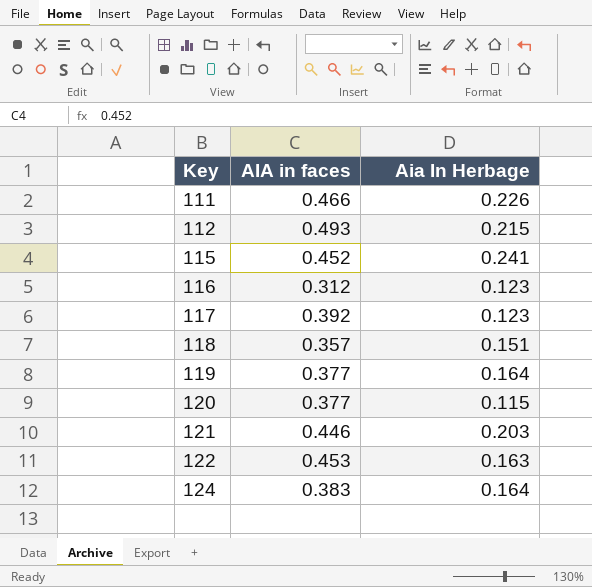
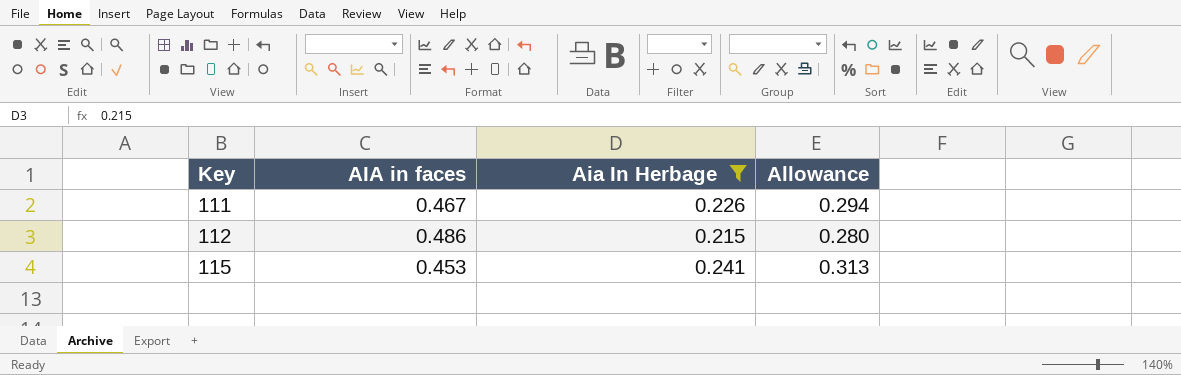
filter: none -> Aia In Herbage >= 0.215
column Allowance | formula: none -> [Aia In Herbage] * 1.3
111 | AIA in faces: 0.466 -> 0.467
112 | AIA in faces: 0.493 -> 0.486
115 | AIA in faces: 0.452 -> 0.453

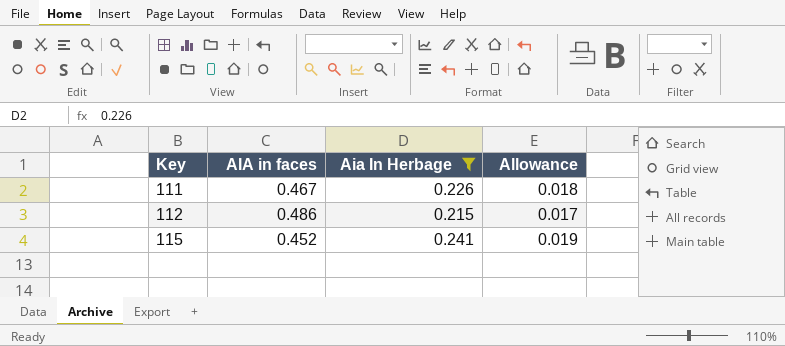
column Allowance | formula: [Aia In Herbage] * 1.3 -> [Aia In Herbage] * 0.08
115 | AIA in faces: 0.453 -> 0.452

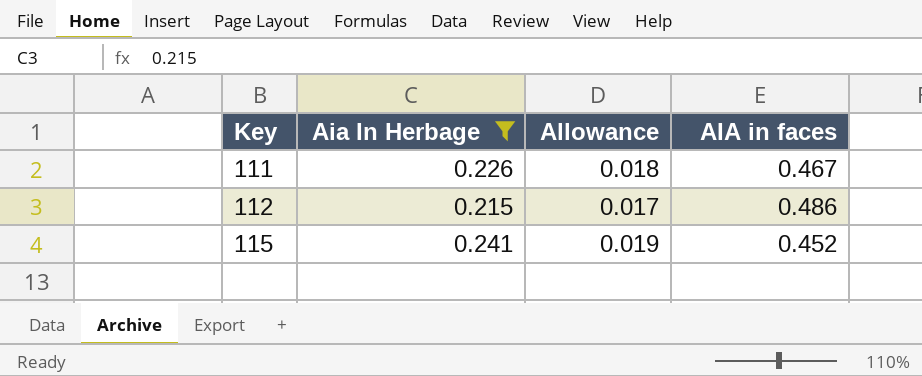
column AIA in faces | position: 2 -> 4

